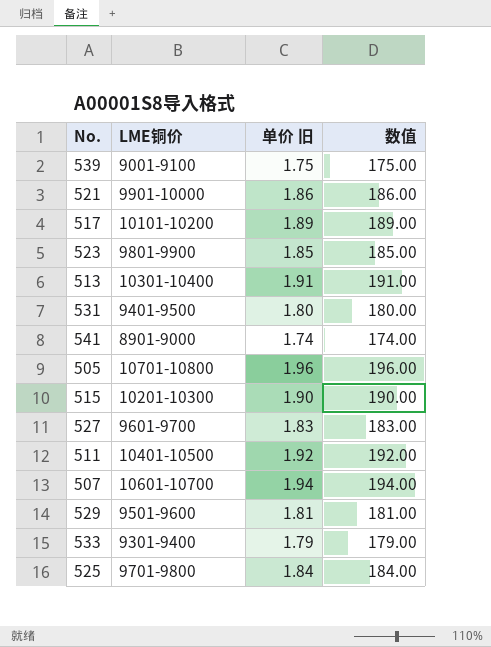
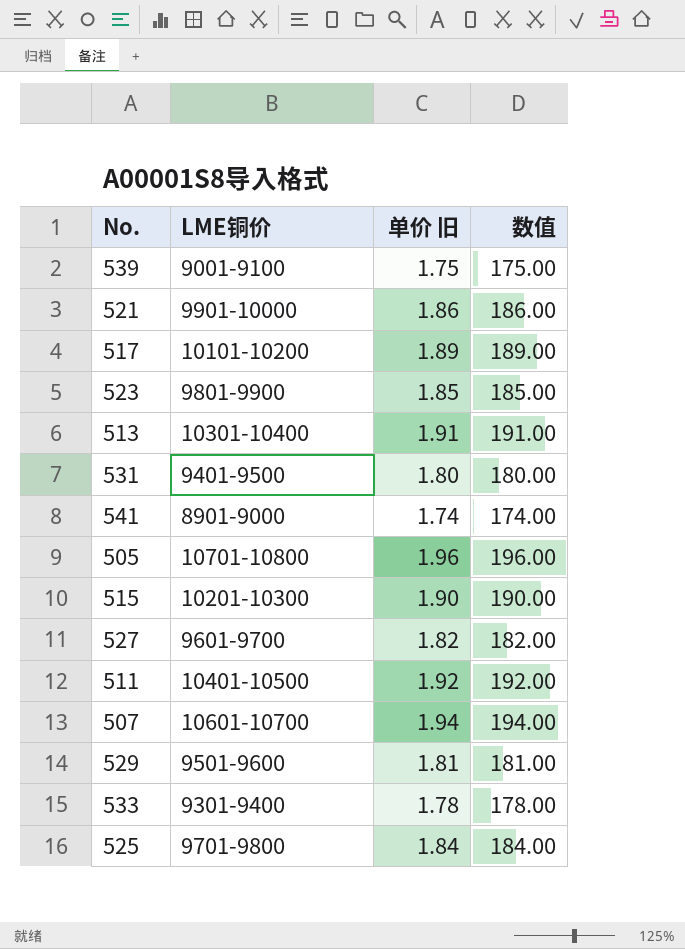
527 | 单价 旧: 1.83 -> 1.82
527 | 数值: 183.00 -> 182.00
533 | 单价 旧: 1.79 -> 1.78
533 | 数值: 179.00 -> 178.00

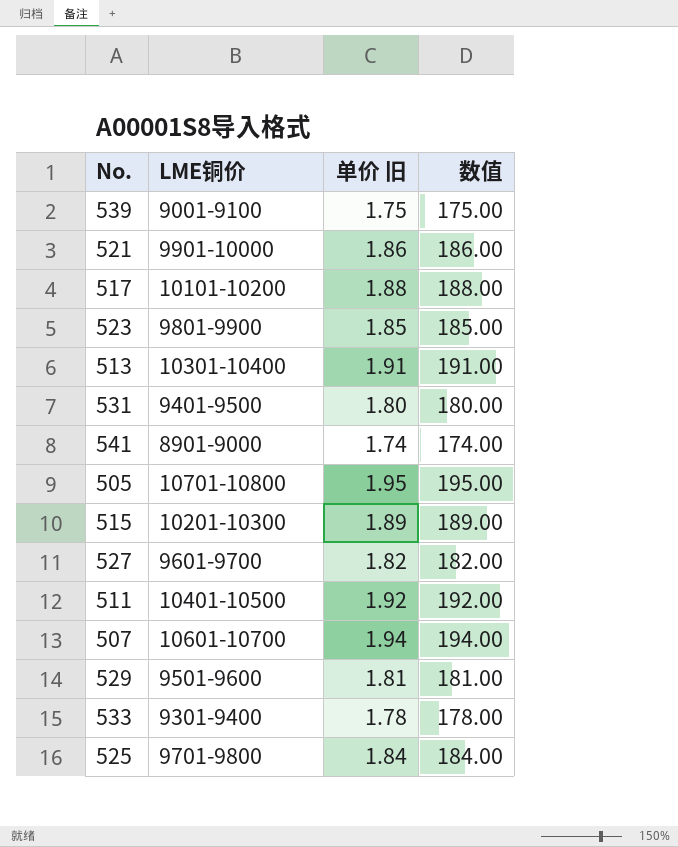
517 | 单价 旧: 1.89 -> 1.88
517 | 数值: 189.00 -> 188.00
505 | 单价 旧: 1.96 -> 1.95
505 | 数值: 196.00 -> 195.00
515 | 单价 旧: 1.90 -> 1.89
515 | 数值: 190.00 -> 189.00

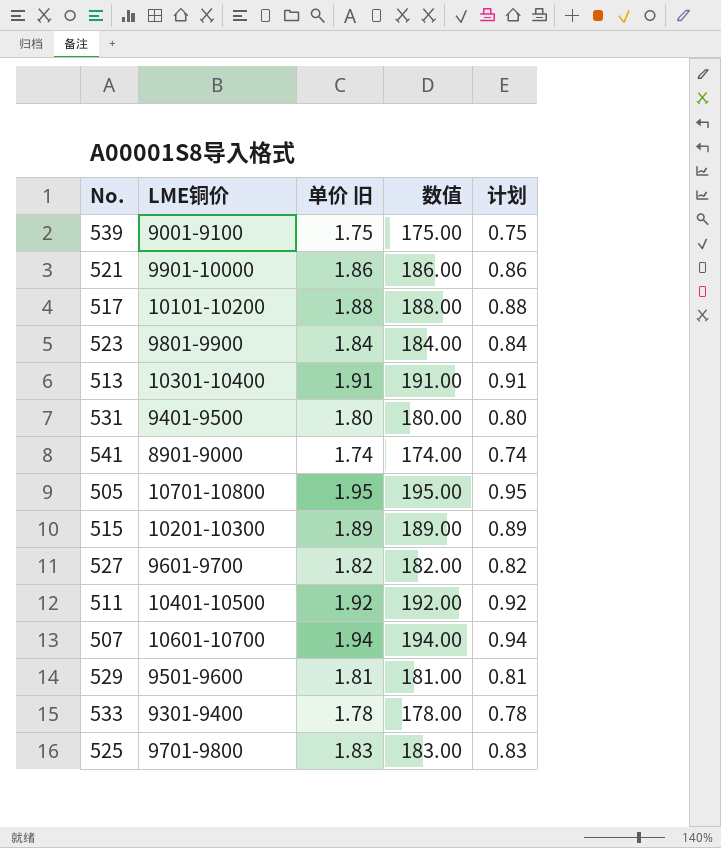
column 计划 | formula: none -> [单价 旧] - 1
523 | 单价 旧: 1.85 -> 1.84
523 | 数值: 185.00 -> 184.00
525 | 单价 旧: 1.84 -> 1.83
525 | 数值: 184.00 -> 183.00

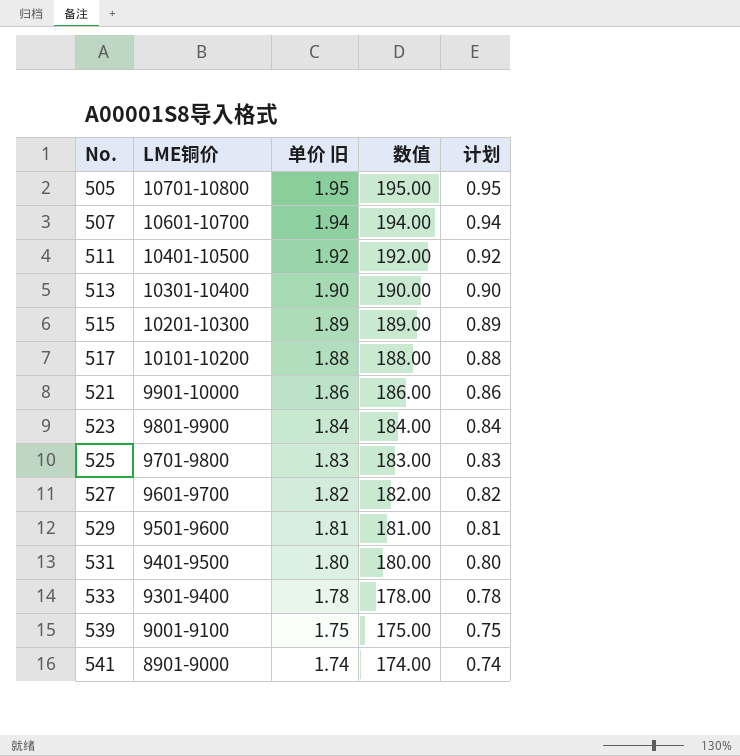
row order: none -> No. ascending
513 | 单价 旧: 1.91 -> 1.90
513 | 数值: 191.00 -> 190.00
513 | 计划: 0.91 -> 0.90

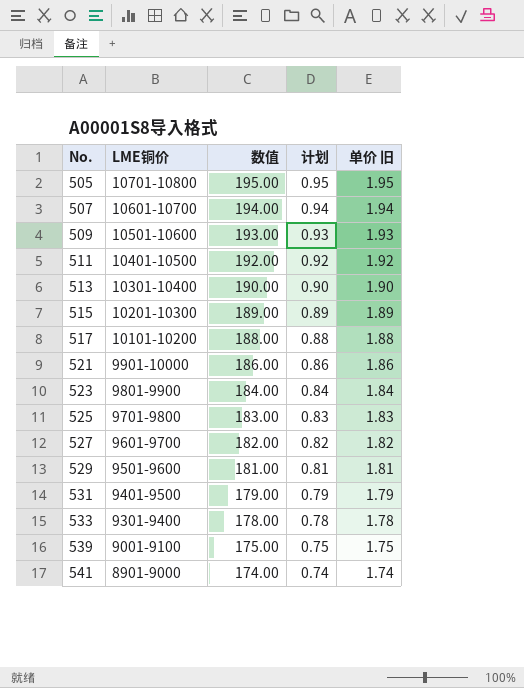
column 单价 旧 | position: 3 -> 5
row 509: none -> 10501-10600 | 193.00 | 0.93 | 1.93
531 | 数值: 180.00 -> 179.00
531 | 计划: 0.80 -> 0.79
531 | 单价 旧: 1.80 -> 1.79

